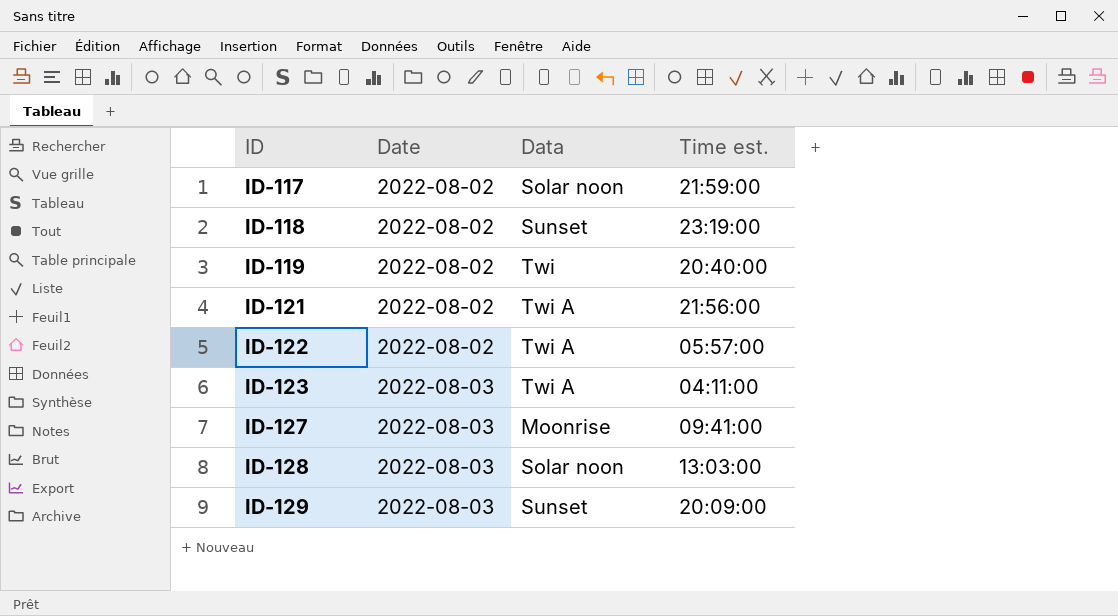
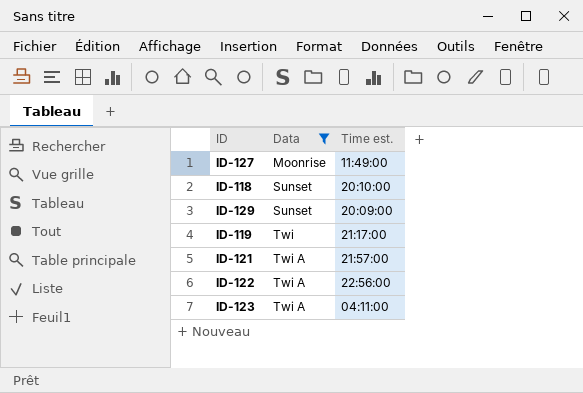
filter: none -> Data != Solar noon
row order: ID ascending -> Data ascending
column Date | position: 2 -> none
ID-127 | Time est.: 09:41:00 -> 11:49:00
ID-118 | Time est.: 23:19:00 -> 20:10:00
ID-119 | Time est.: 20:40:00 -> 21:17:00
ID-121 | Time est.: 21:56:00 -> 21:57:00
ID-122 | Time est.: 05:57:00 -> 22:56:00

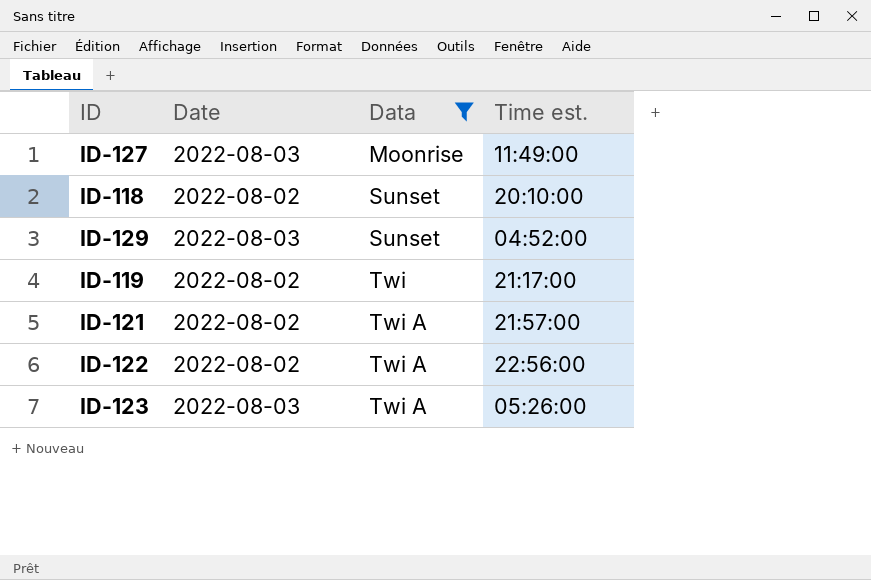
column Date | position: none -> 2
ID-129 | Time est.: 20:09:00 -> 04:52:00
ID-123 | Time est.: 04:11:00 -> 05:26:00

